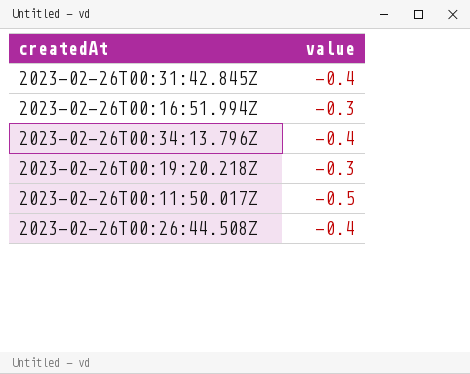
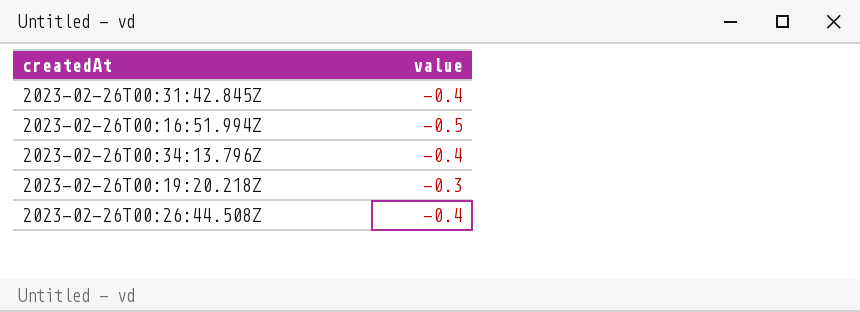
row 2023-02-26T00:11:50.017Z: -0.5 -> none
2023-02-26T00:16:51.994Z | value: -0.3 -> -0.5

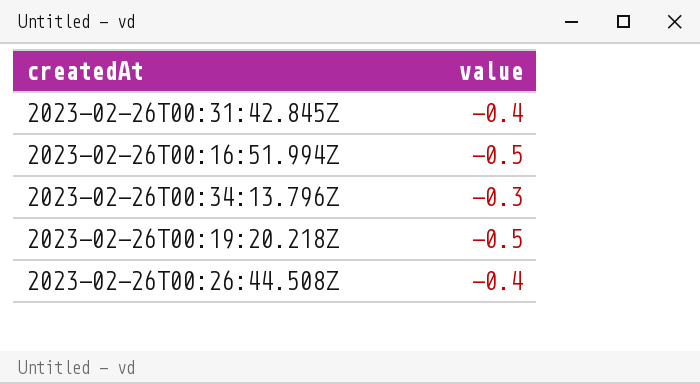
2023-02-26T00:34:13.796Z | value: -0.4 -> -0.3
2023-02-26T00:19:20.218Z | value: -0.3 -> -0.5

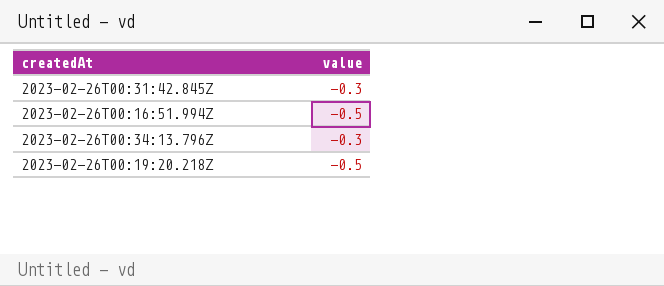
row 2023-02-26T00:26:44.508Z: -0.4 -> none
2023-02-26T00:31:42.845Z | value: -0.4 -> -0.3

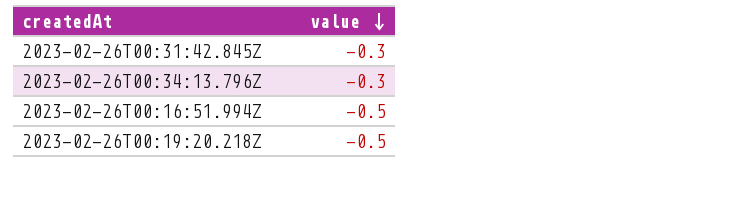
row order: none -> value descending

